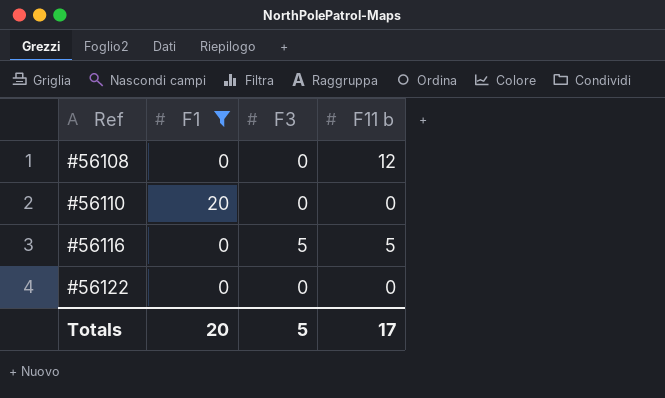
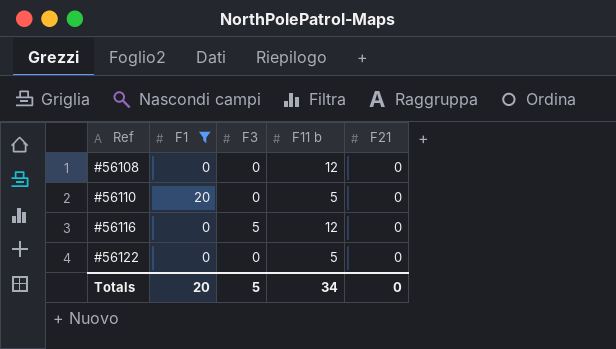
column F21 | position: none -> 5
#56110 | F11 b: 0 -> 5
#56116 | F11 b: 5 -> 12
#56122 | F11 b: 0 -> 5
Totals | F11 b: 17 -> 34

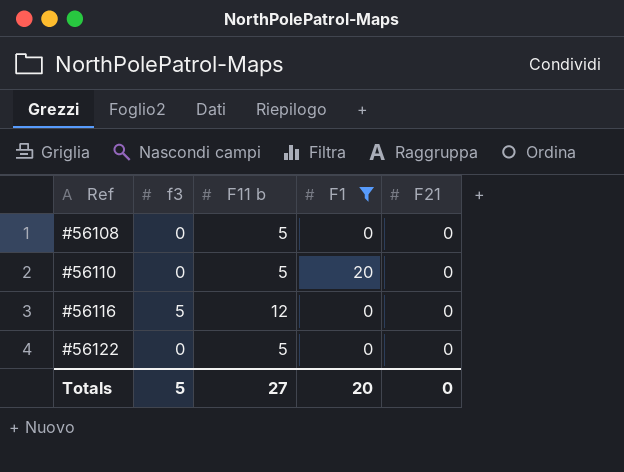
column name: F3 -> f3
column F1 | position: 2 -> 4
#56108 | F11 b: 12 -> 5
Totals | F11 b: 34 -> 27

